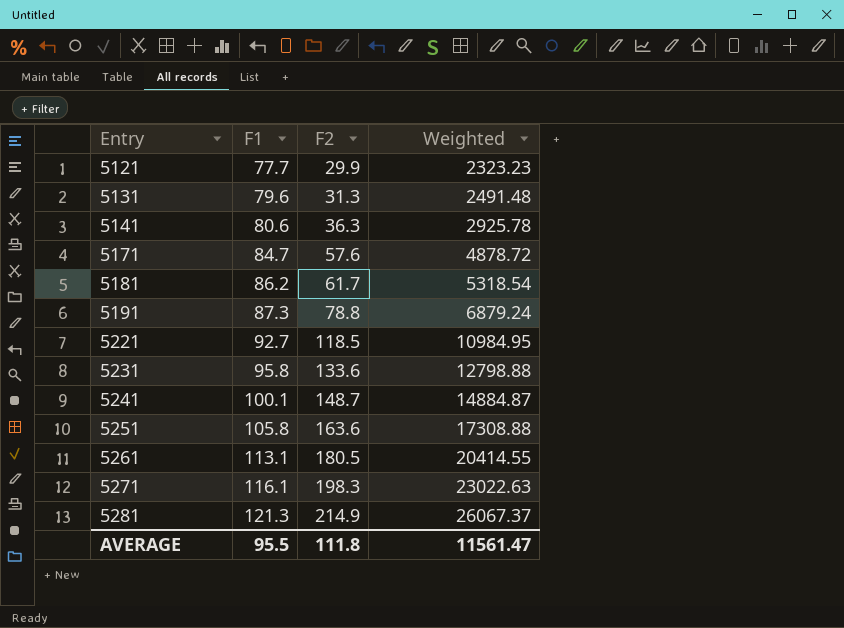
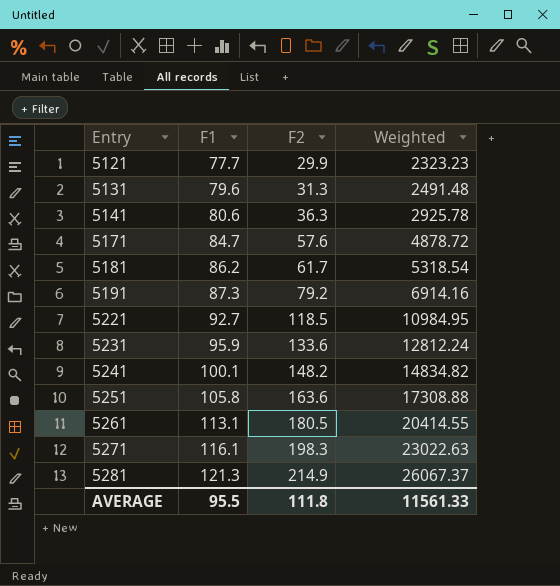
5191 | F2: 78.8 -> 79.2
5191 | Weighted: 6879.24 -> 6914.16
5231 | F1: 95.8 -> 95.9
5231 | Weighted: 12798.88 -> 12812.24
5241 | F2: 148.7 -> 148.2
5241 | Weighted: 14884.87 -> 14834.82
AVERAGE | Weighted: 11561.47 -> 11561.33

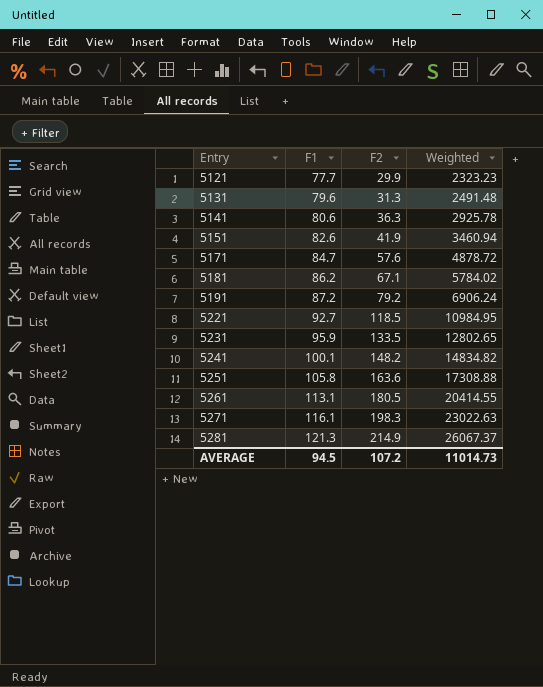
row 5151: none -> 82.6 | 41.9 | 3460.94
5181 | F2: 61.7 -> 67.1
5181 | Weighted: 5318.54 -> 5784.02
5191 | F1: 87.3 -> 87.2
5191 | Weighted: 6914.16 -> 6906.24
5231 | F2: 133.6 -> 133.5
5231 | Weighted: 12812.24 -> 12802.65
AVERAGE | F1: 95.5 -> 94.5
AVERAGE | F2: 111.8 -> 107.2
AVERAGE | Weighted: 11561.33 -> 11014.73

